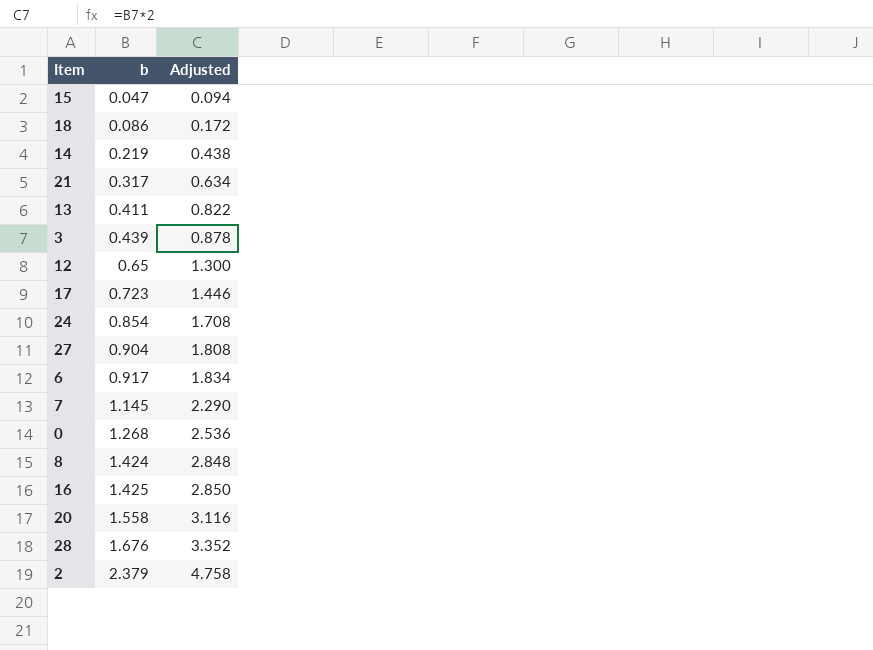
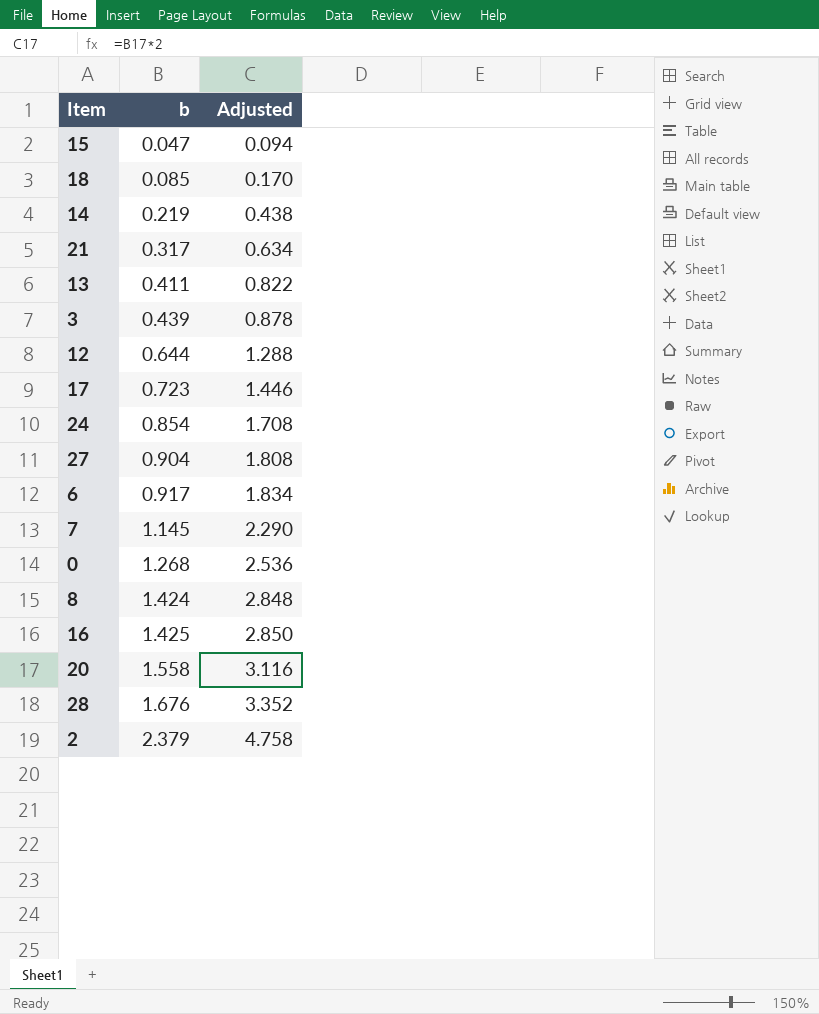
18 | b: 0.086 -> 0.085
18 | Adjusted: 0.172 -> 0.170
12 | b: 0.65 -> 0.644
12 | Adjusted: 1.300 -> 1.288

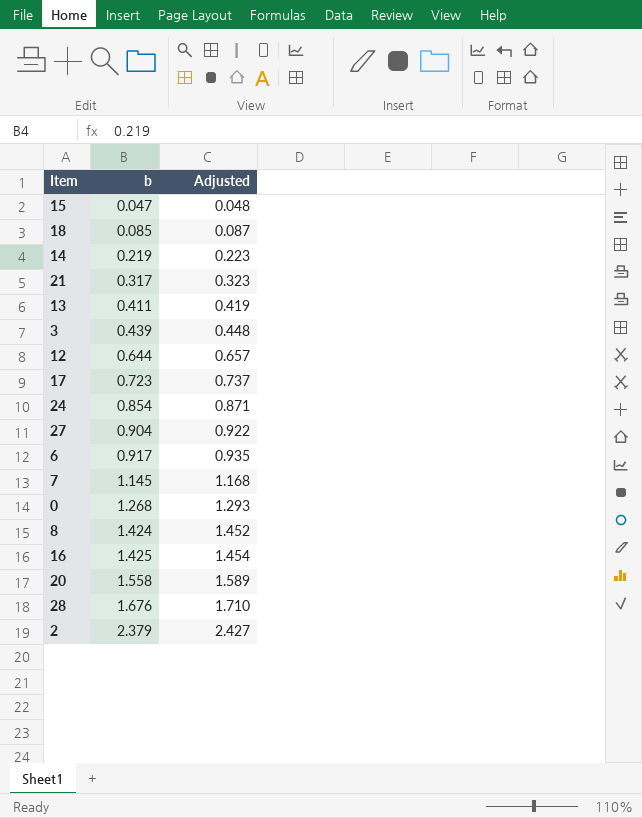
column Adjusted | formula: [b] * 2 -> [b] * 1.02

